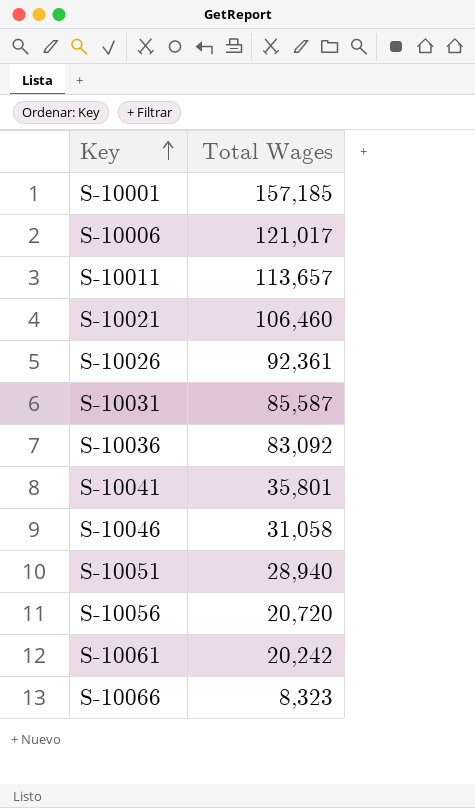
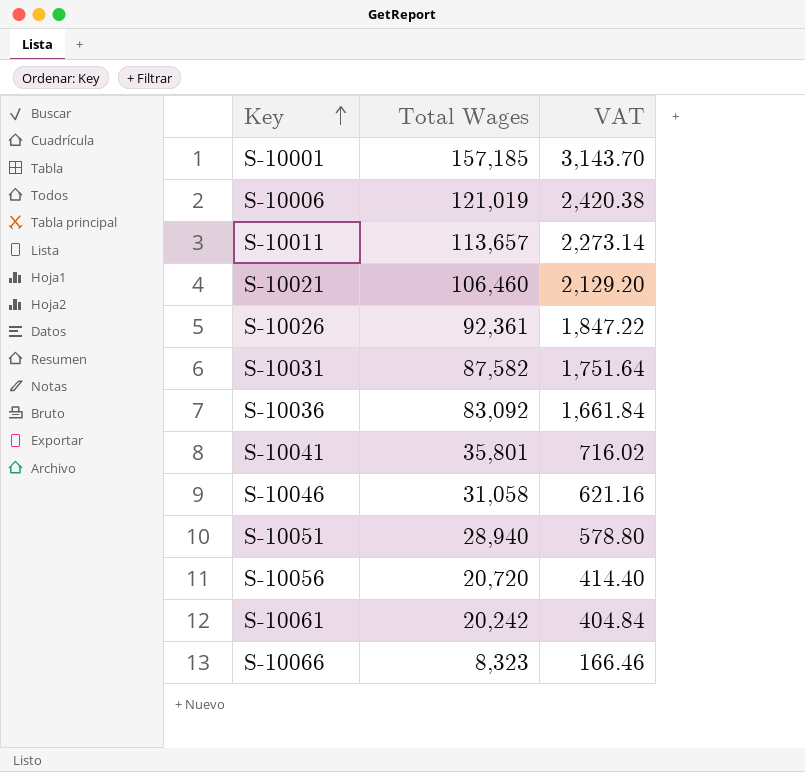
column VAT | formula: none -> [Total Wages] * 0.02
S-10006 | Total Wages: 121,017 -> 121,019
S-10031 | Total Wages: 85,587 -> 87,582

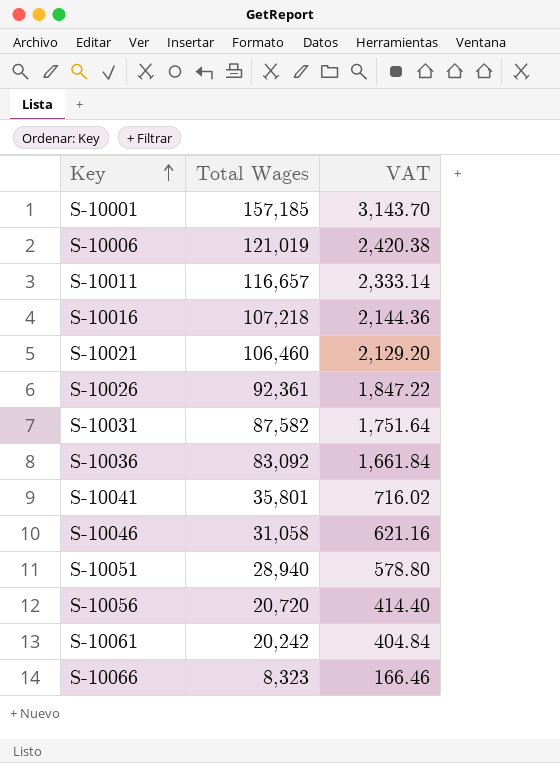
S-10011 | Total Wages: 113,657 -> 116,657
S-10011 | VAT: 2,273.14 -> 2,333.14
row S-10016: none -> 107,218 | 2,144.36

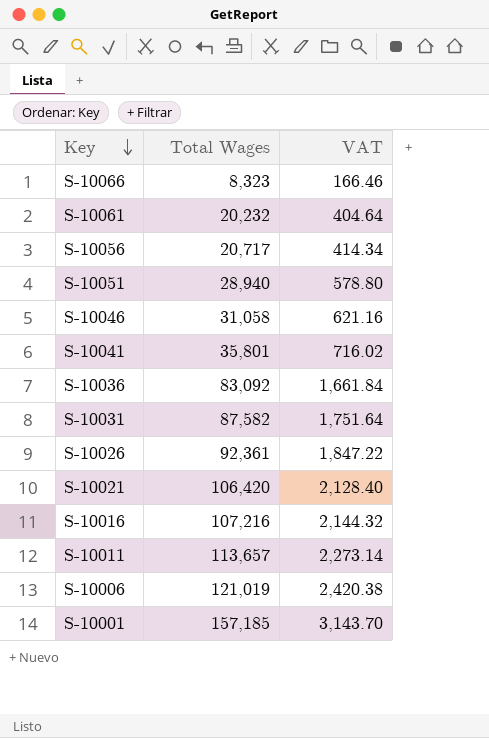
row order: Key ascending -> Key descending
S-10061 | Total Wages: 20,242 -> 20,232
S-10061 | VAT: 404.84 -> 404.64
S-10056 | Total Wages: 20,720 -> 20,717
S-10056 | VAT: 414.40 -> 414.34
S-10021 | Total Wages: 106,460 -> 106,420
S-10021 | VAT: 2,129.20 -> 2,128.40
S-10016 | Total Wages: 107,218 -> 107,216
S-10016 | VAT: 2,144.36 -> 2,144.32
S-10011 | Total Wages: 116,657 -> 113,657
S-10011 | VAT: 2,333.14 -> 2,273.14

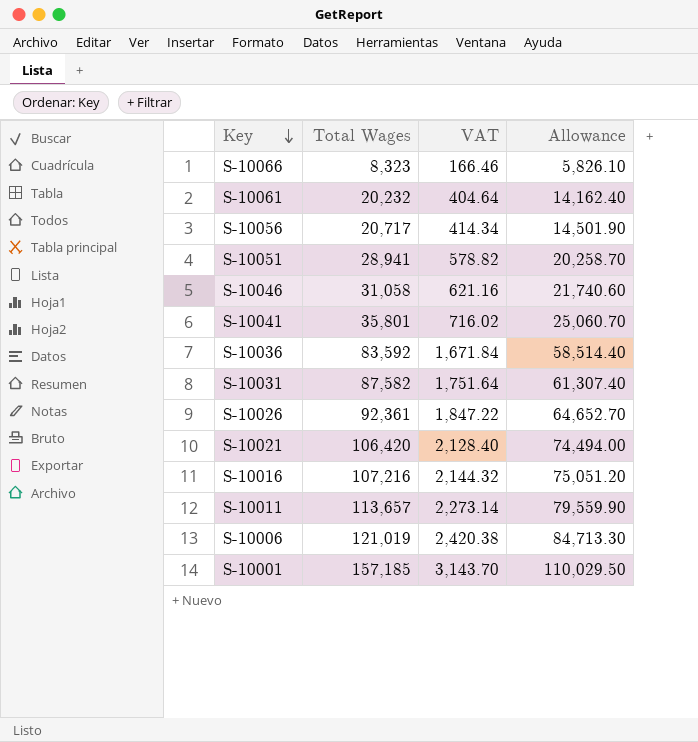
column Allowance | formula: none -> [Total Wages] * 0.7
S-10051 | Total Wages: 28,940 -> 28,941
S-10051 | VAT: 578.80 -> 578.82
S-10036 | Total Wages: 83,092 -> 83,592
S-10036 | VAT: 1,661.84 -> 1,671.84

